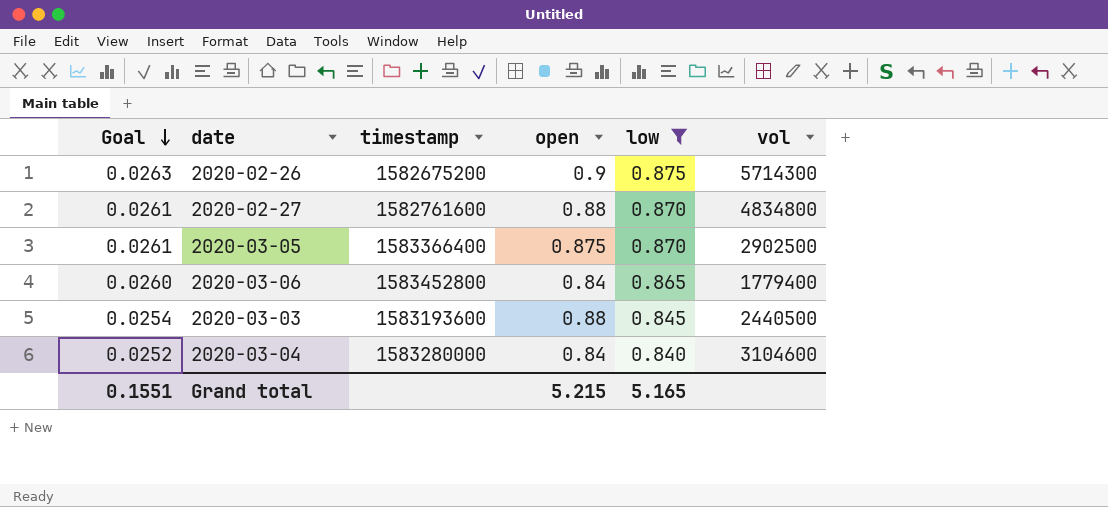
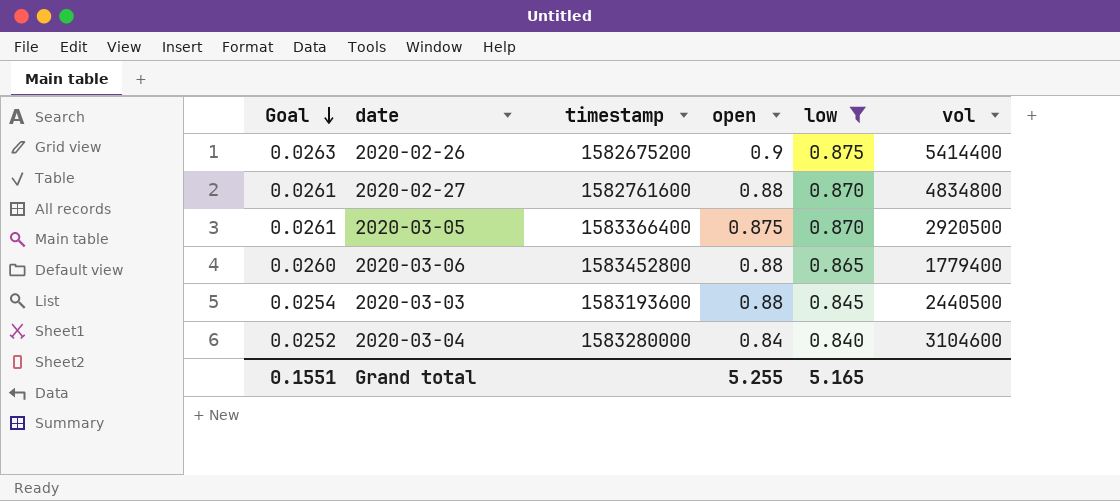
2020-02-26 | vol: 5714300 -> 5414400
2020-03-05 | vol: 2902500 -> 2920500
2020-03-06 | open: 0.84 -> 0.88
Grand total | open: 5.215 -> 5.255

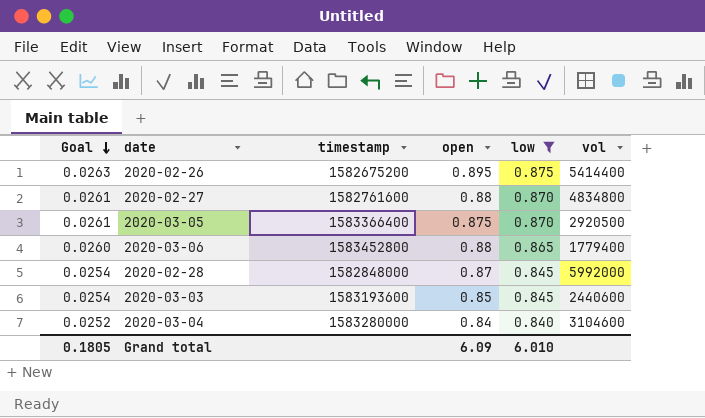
2020-02-26 | open: 0.9 -> 0.895
row 2020-02-28: none -> 0.0254 | 1582848000 | 0.87 | 0.845 | 5992000
2020-03-03 | open: 0.88 -> 0.85
2020-03-03 | vol: 2440500 -> 2440600
Grand total | Goal: 0.1551 -> 0.1805
Grand total | open: 5.255 -> 6.09
Grand total | low: 5.165 -> 6.010

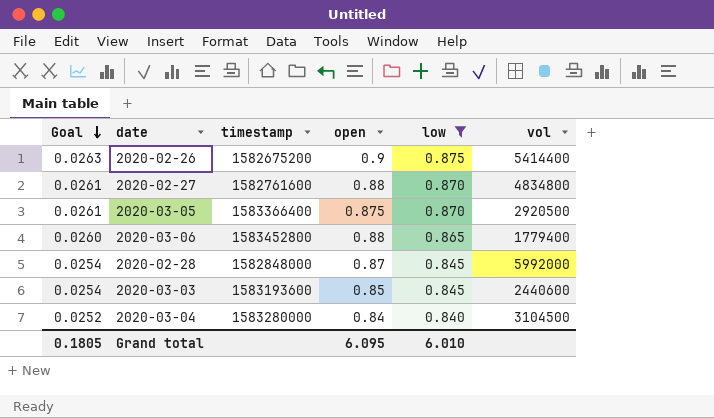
2020-02-26 | open: 0.895 -> 0.9
2020-03-04 | vol: 3104600 -> 3104500
Grand total | open: 6.09 -> 6.095

